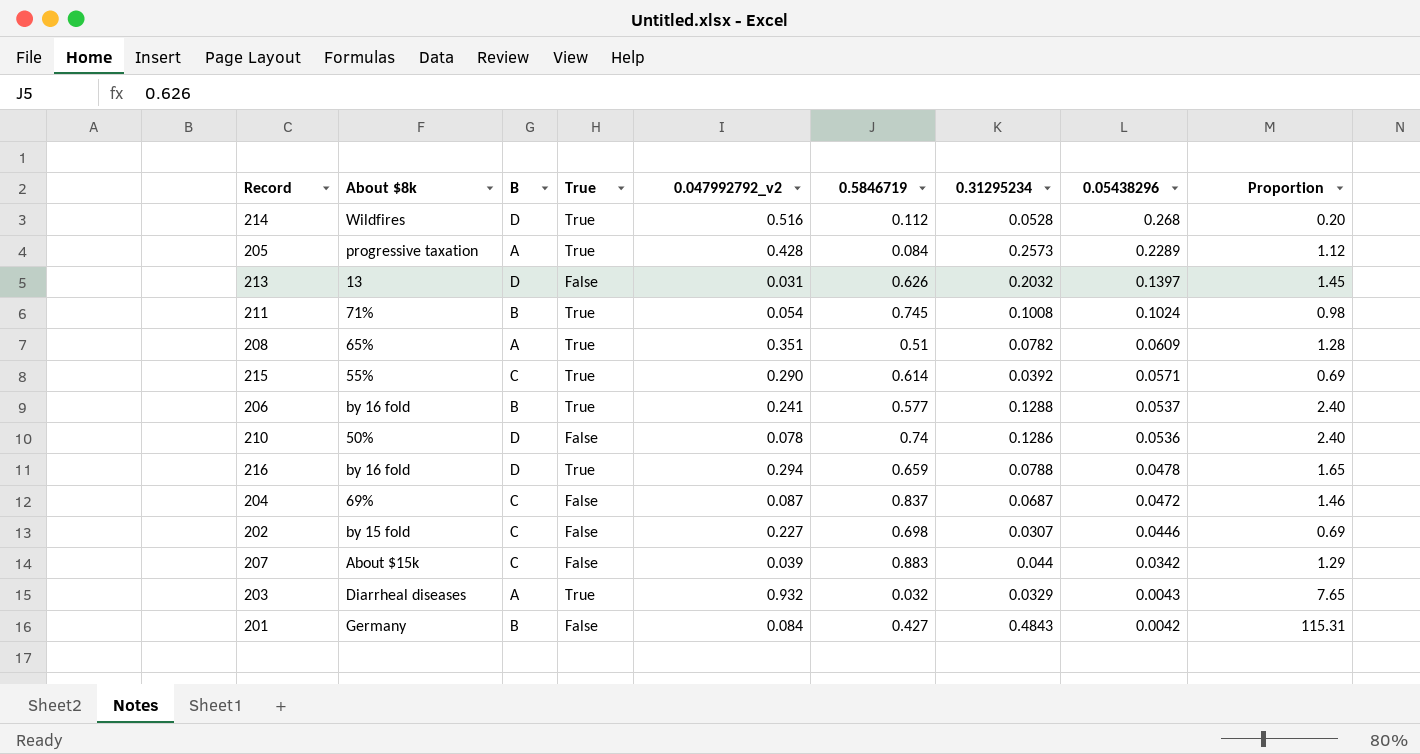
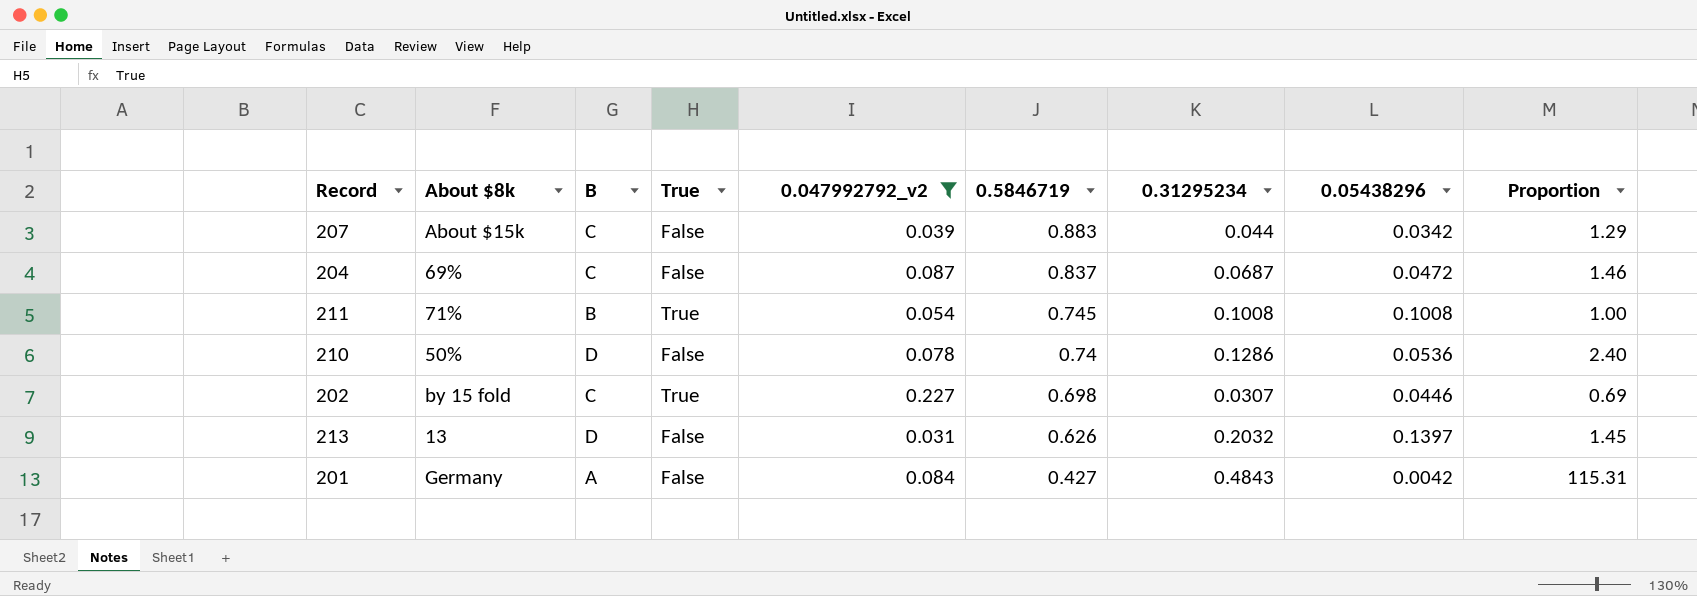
filter: none -> 0.047992792_v2 <= 0.227
row order: 0.05438296 descending -> 0.5846719 descending
211 | 0.05438296: 0.1024 -> 0.1008
211 | Proportion: 0.98 -> 1.00
202 | True: False -> True
201 | B: B -> A

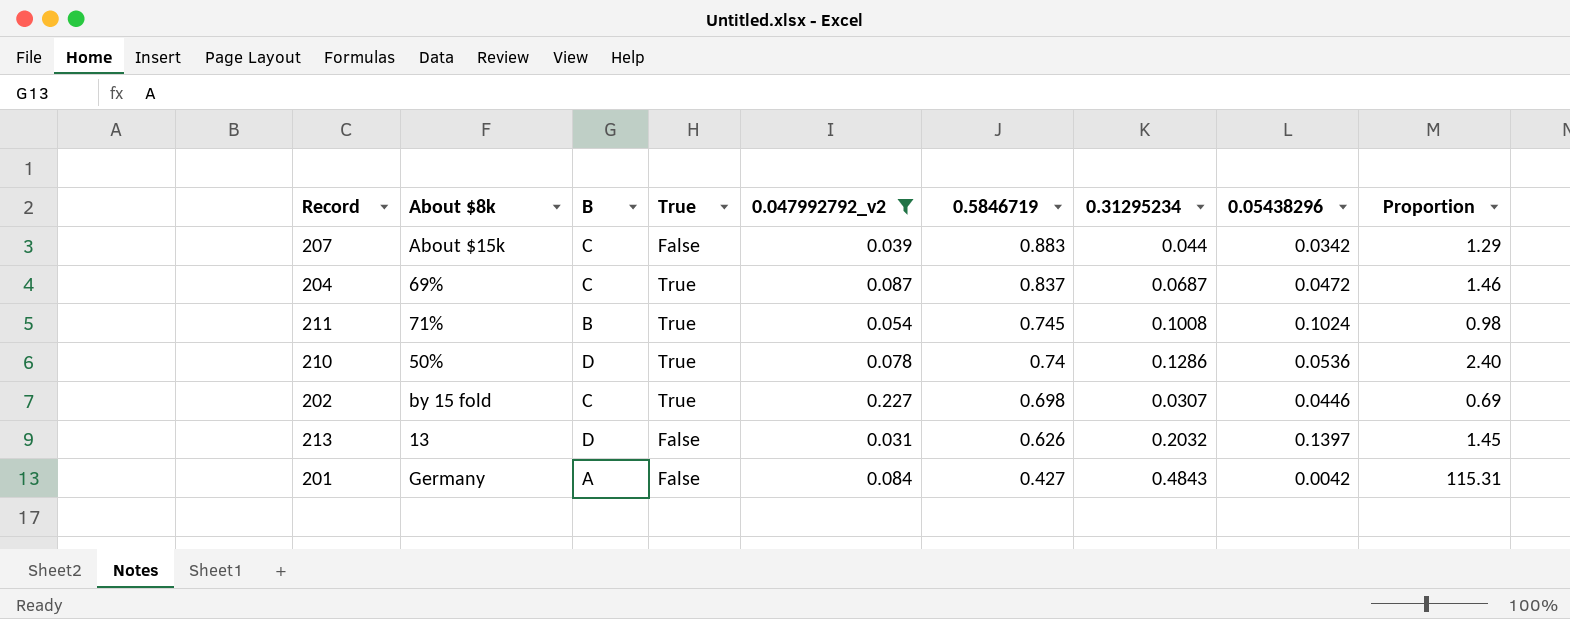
204 | True: False -> True
211 | 0.05438296: 0.1008 -> 0.1024
211 | Proportion: 1.00 -> 0.98
210 | True: False -> True

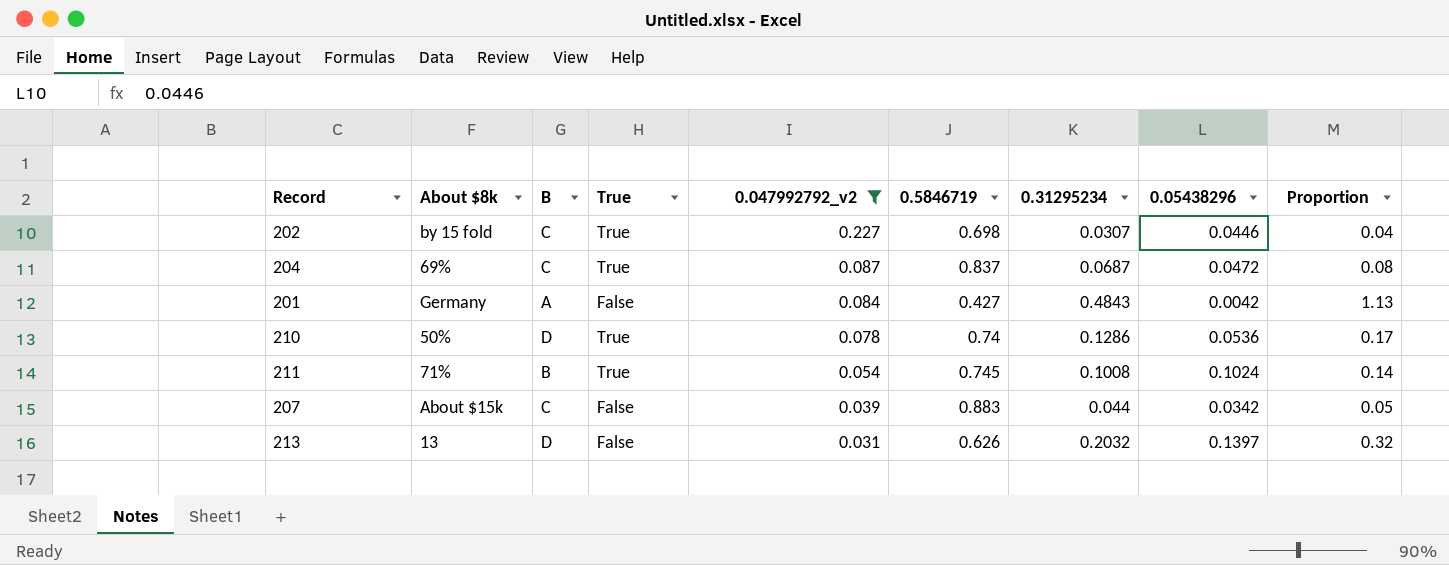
row order: 0.5846719 descending -> 0.047992792_v2 descending
column Proportion | formula: [0.31295234] / [0.05438296] -> [0.31295234] / [0.5846719]

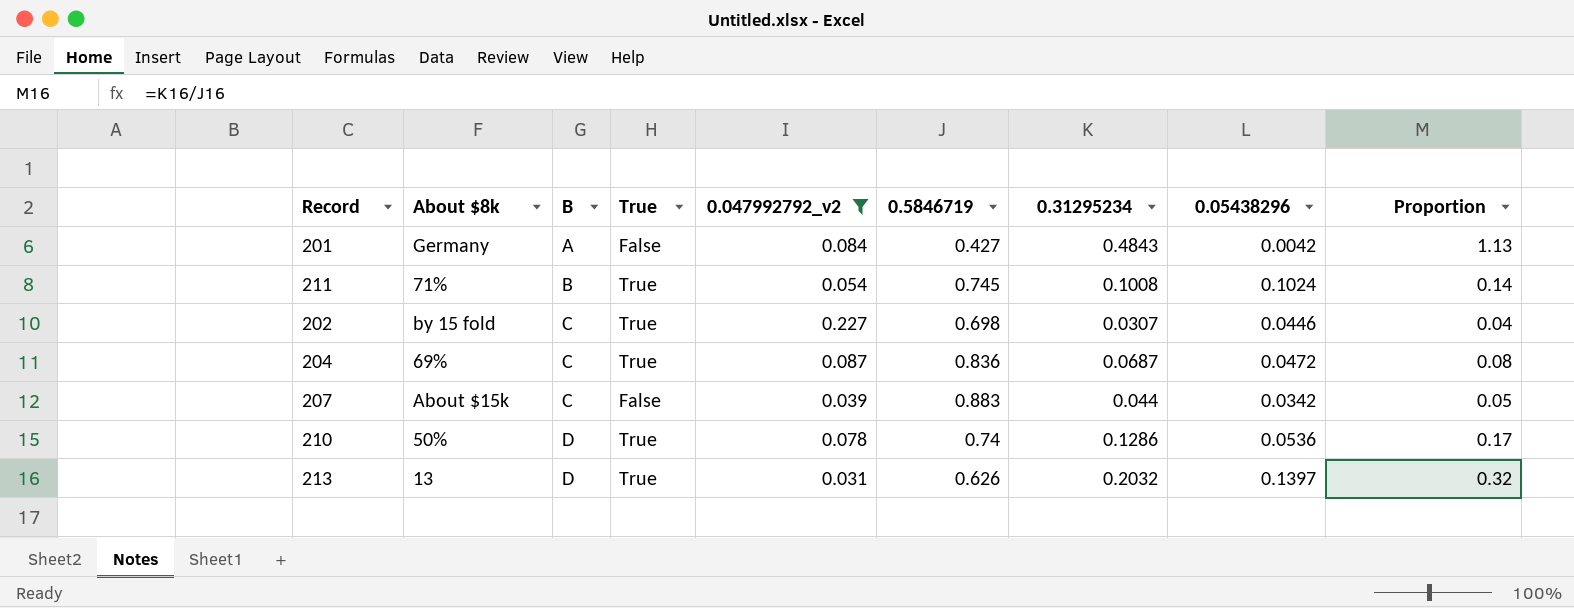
row order: 0.047992792_v2 descending -> B ascending
204 | 0.5846719: 0.837 -> 0.836
213 | True: False -> True

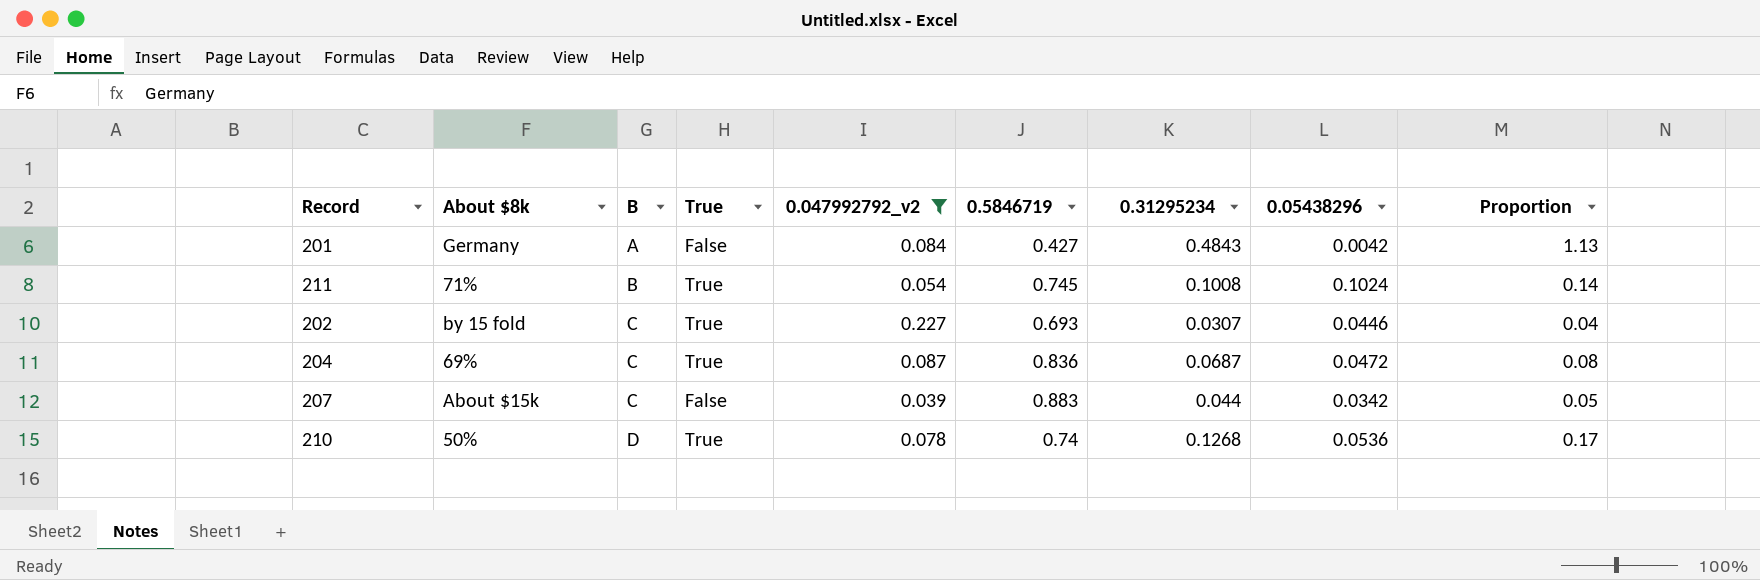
row 213: 13 | D | True | 0.031 | 0.626 | 0.2032 | 0.1397 | 0.32 -> none
202 | 0.5846719: 0.698 -> 0.693
210 | 0.31295234: 0.1286 -> 0.1268

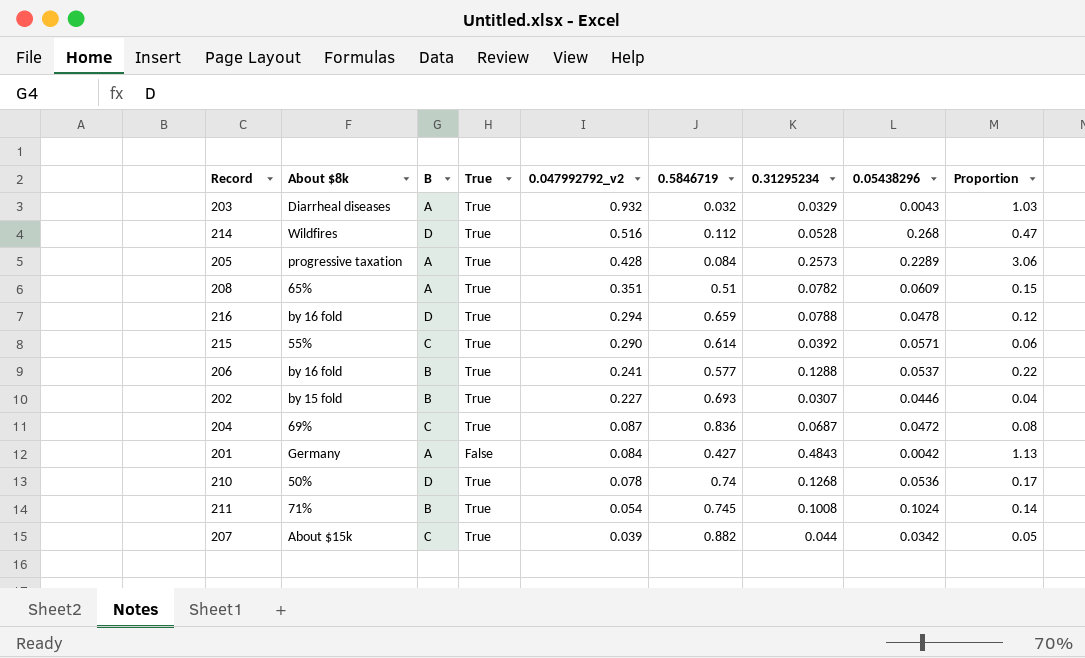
filter: 0.047992792_v2 <= 0.227 -> none
row order: B ascending -> 0.047992792_v2 descending
202 | B: C -> B
207 | True: False -> True
207 | 0.5846719: 0.883 -> 0.882

